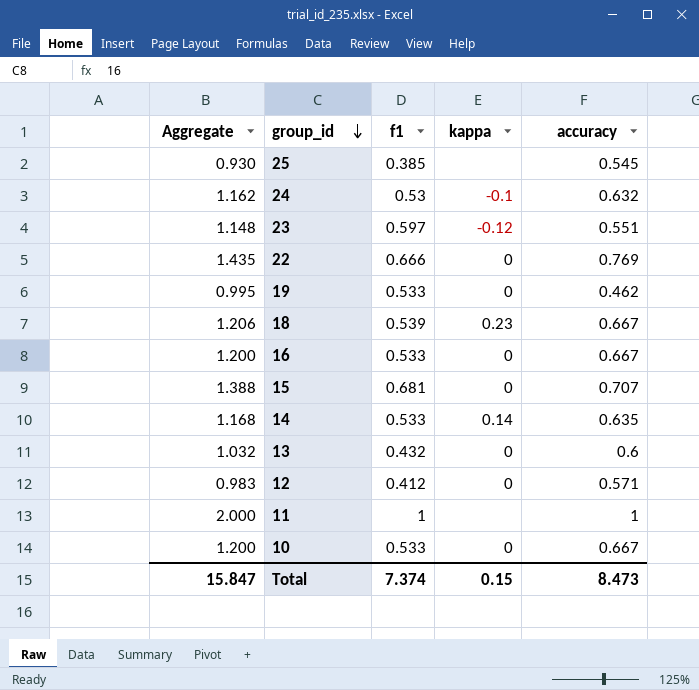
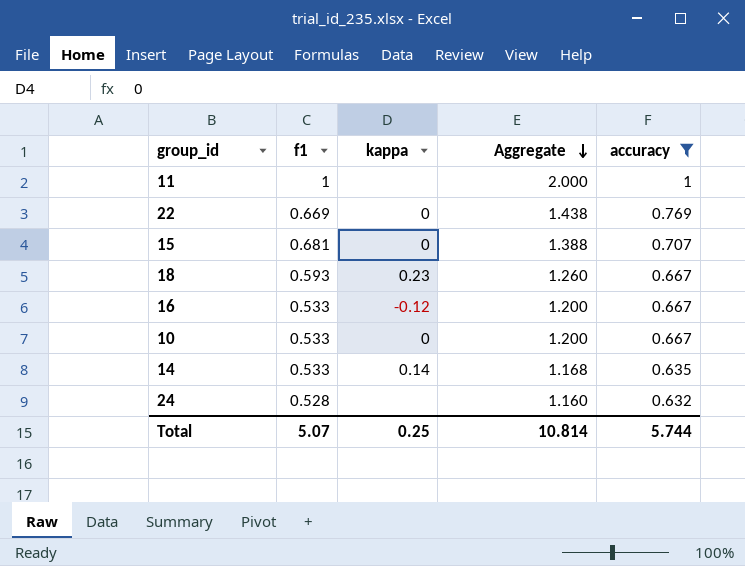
filter: none -> accuracy >= 0.632
row order: group_id descending -> Aggregate descending
column Aggregate | position: 1 -> 4
22 | f1: 0.666 -> 0.669
22 | Aggregate: 1.435 -> 1.438
18 | f1: 0.539 -> 0.593
18 | Aggregate: 1.206 -> 1.260
16 | kappa: 0 -> -0.12
24 | f1: 0.53 -> 0.528
24 | kappa: -0.1 -> none
24 | Aggregate: 1.162 -> 1.160
Total | f1: 7.374 -> 5.07
Total | kappa: 0.15 -> 0.25
Total | Aggregate: 15.847 -> 10.814
Total | accuracy: 8.473 -> 5.744

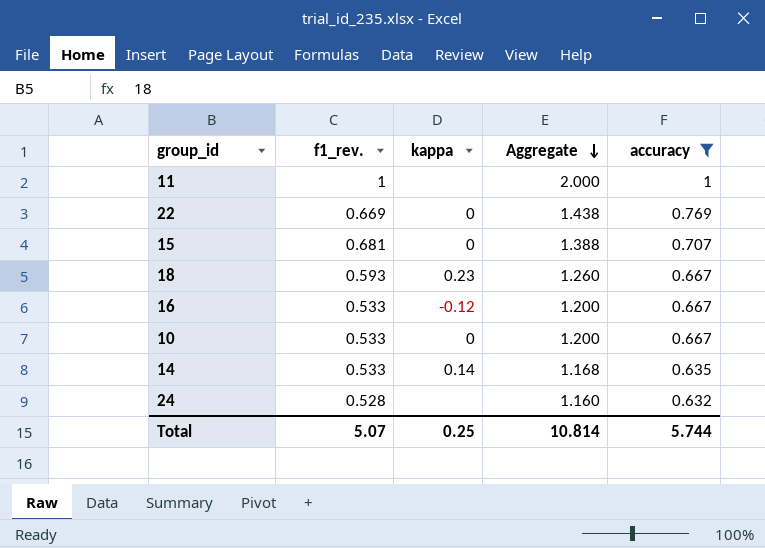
column name: f1 -> f1_rev.

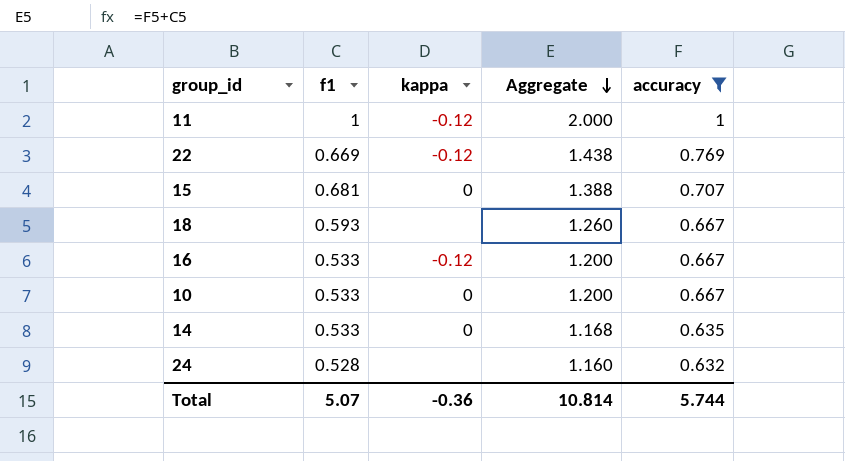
column name: f1_rev. -> f1
11 | kappa: none -> -0.12
22 | kappa: 0 -> -0.12
18 | kappa: 0.23 -> none
14 | kappa: 0.14 -> 0
Total | kappa: 0.25 -> -0.36

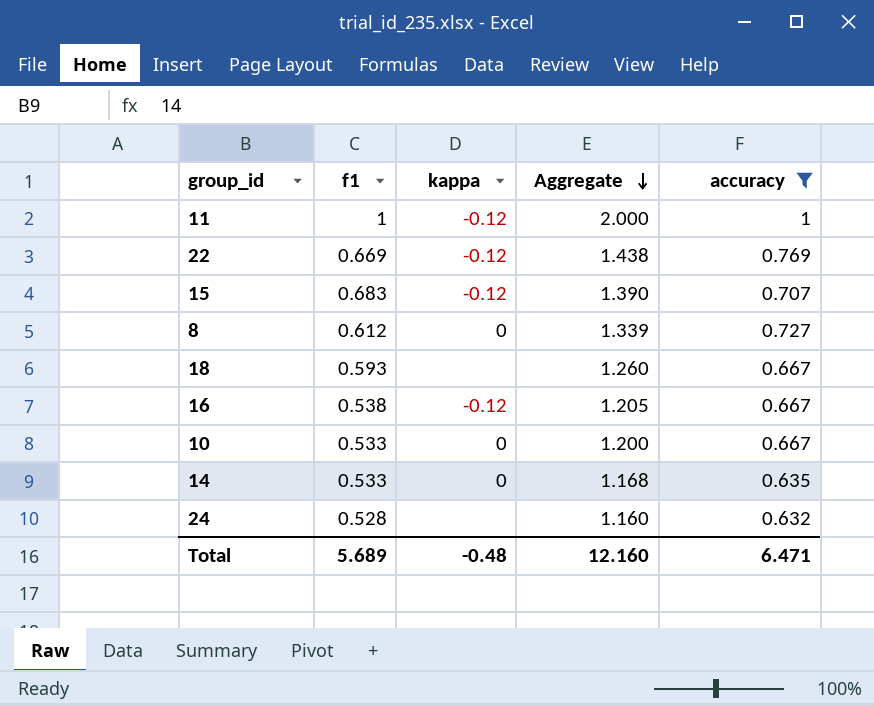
15 | f1: 0.681 -> 0.683
15 | kappa: 0 -> -0.12
15 | Aggregate: 1.388 -> 1.390
row 8: none -> 0.612 | 0 | 1.339 | 0.727
16 | f1: 0.533 -> 0.538
16 | Aggregate: 1.200 -> 1.205
Total | f1: 5.07 -> 5.689
Total | kappa: -0.36 -> -0.48
Total | Aggregate: 10.814 -> 12.160
Total | accuracy: 5.744 -> 6.471

